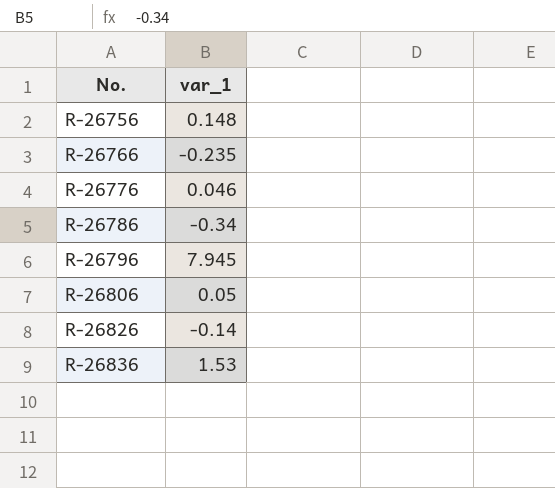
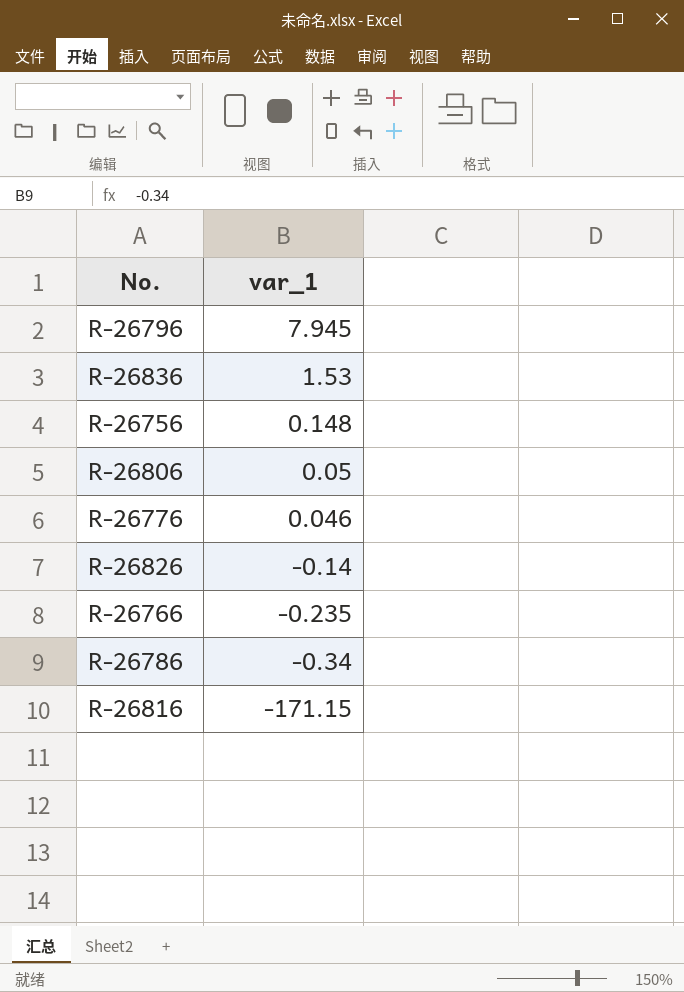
row order: No. ascending -> var_1 descending
row R-26816: none -> -171.15

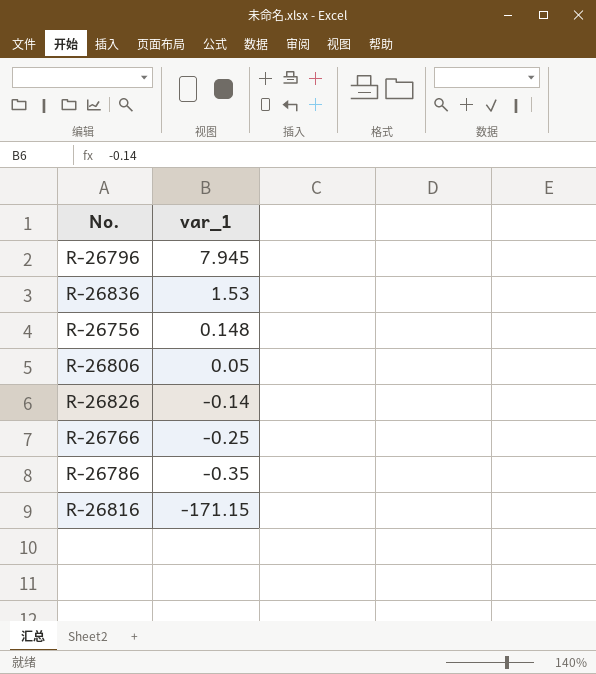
row R-26776: 0.046 -> none
R-26766 | var_1: -0.235 -> -0.25
R-26786 | var_1: -0.34 -> -0.35

